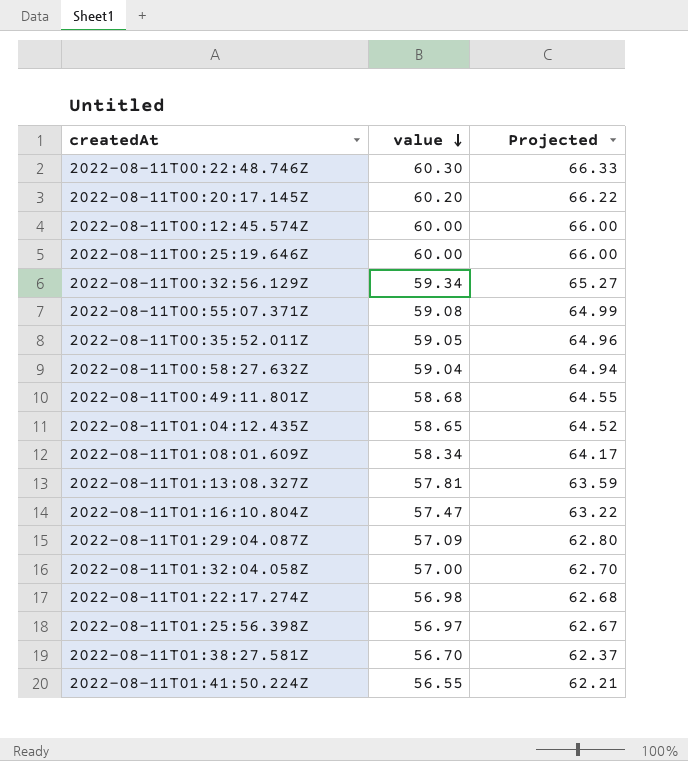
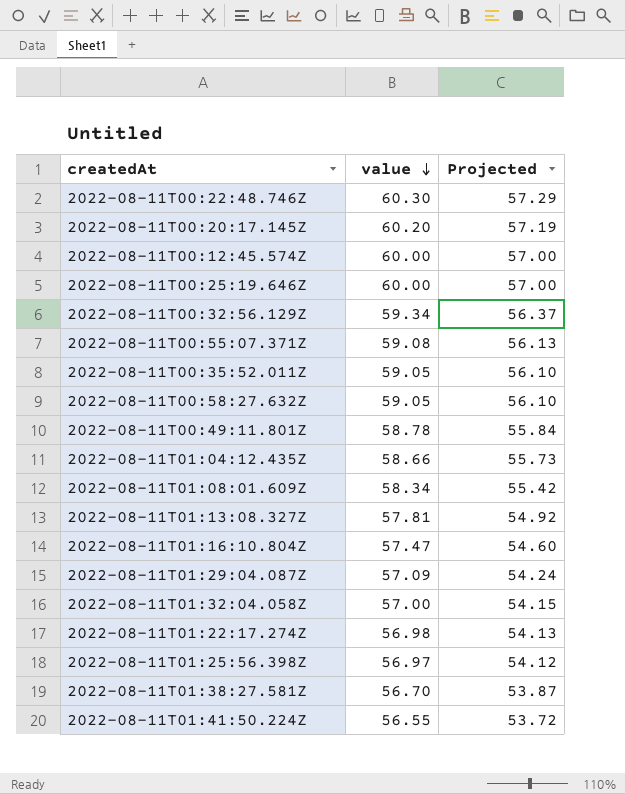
column Projected | formula: [value] * 1.1 -> [value] * 0.95
2022-08-11T00:58:27.632Z | value: 59.04 -> 59.05
2022-08-11T00:49:11.801Z | value: 58.68 -> 58.78
2022-08-11T01:04:12.435Z | value: 58.65 -> 58.66

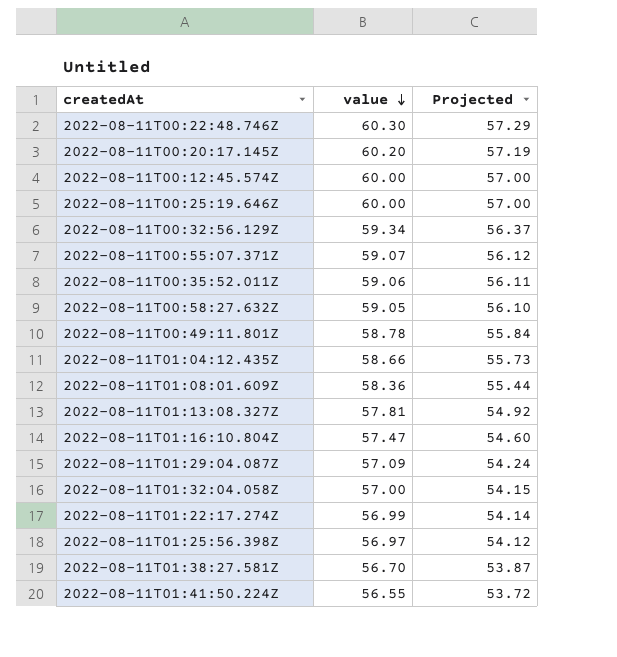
2022-08-11T00:55:07.371Z | value: 59.08 -> 59.07
2022-08-11T00:55:07.371Z | Projected: 56.13 -> 56.12
2022-08-11T00:35:52.011Z | value: 59.05 -> 59.06
2022-08-11T00:35:52.011Z | Projected: 56.10 -> 56.11
2022-08-11T01:08:01.609Z | value: 58.34 -> 58.36
2022-08-11T01:08:01.609Z | Projected: 55.42 -> 55.44
2022-08-11T01:22:17.274Z | value: 56.98 -> 56.99
2022-08-11T01:22:17.274Z | Projected: 54.13 -> 54.14

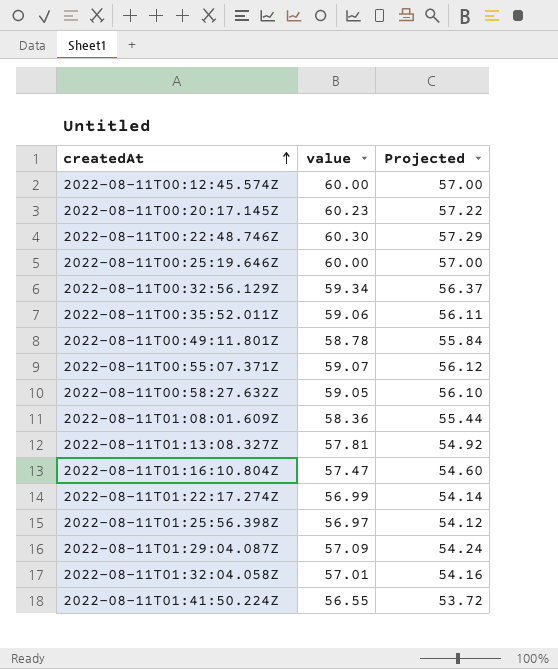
row order: value descending -> createdAt ascending
row 2022-08-11T01:04:12.435Z: 58.66 | 55.73 -> none
row 2022-08-11T01:38:27.581Z: 56.70 | 53.87 -> none
2022-08-11T00:20:17.145Z | value: 60.20 -> 60.23
2022-08-11T00:20:17.145Z | Projected: 57.19 -> 57.22
2022-08-11T01:32:04.058Z | value: 57.00 -> 57.01
2022-08-11T01:32:04.058Z | Projected: 54.15 -> 54.16

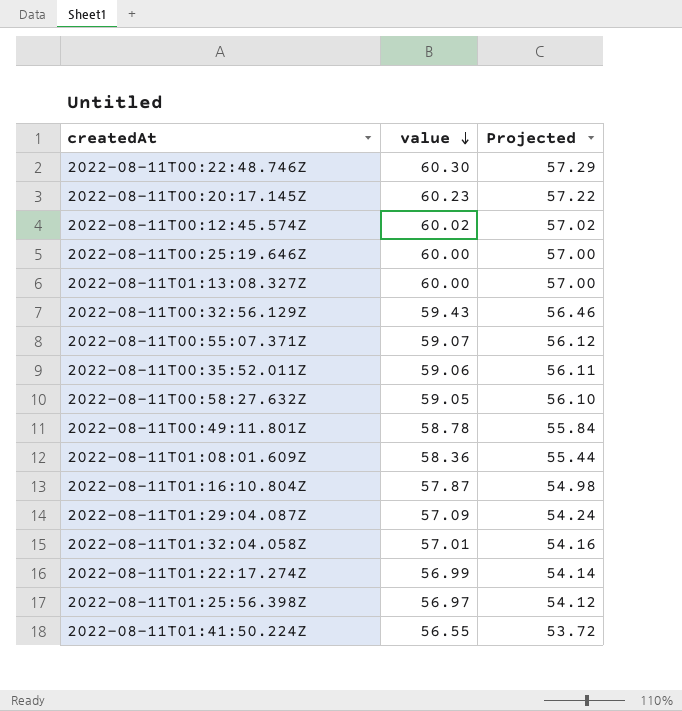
row order: createdAt ascending -> value descending
2022-08-11T00:12:45.574Z | value: 60.00 -> 60.02
2022-08-11T00:12:45.574Z | Projected: 57.00 -> 57.02
2022-08-11T01:13:08.327Z | value: 57.81 -> 60.00
2022-08-11T01:13:08.327Z | Projected: 54.92 -> 57.00
2022-08-11T00:32:56.129Z | value: 59.34 -> 59.43
2022-08-11T00:32:56.129Z | Projected: 56.37 -> 56.46
2022-08-11T01:16:10.804Z | value: 57.47 -> 57.87
2022-08-11T01:16:10.804Z | Projected: 54.60 -> 54.98

